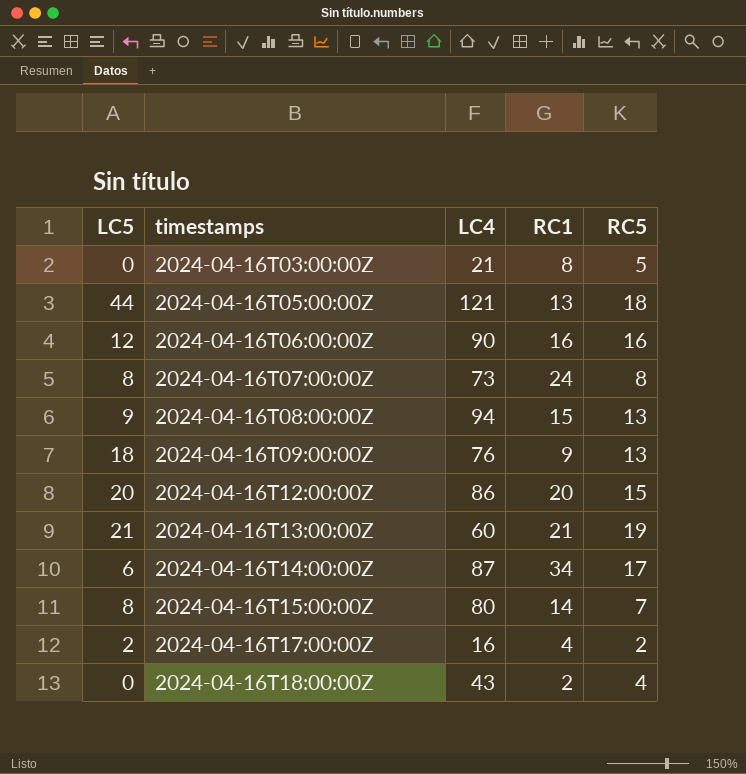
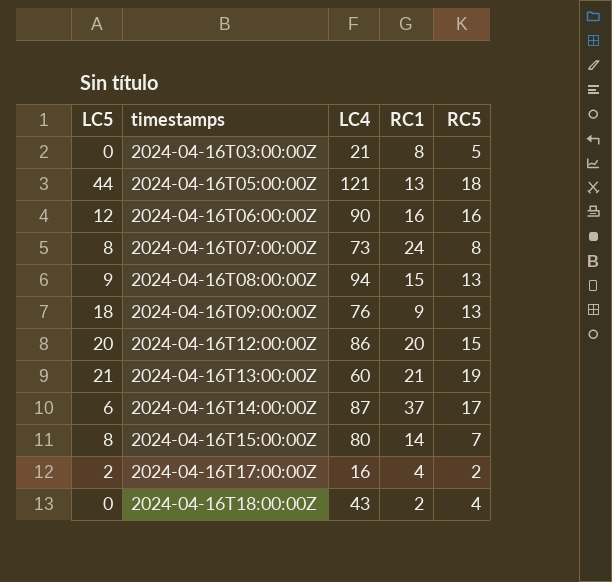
2024-04-16T14:00:00Z | RC1: 34 -> 37

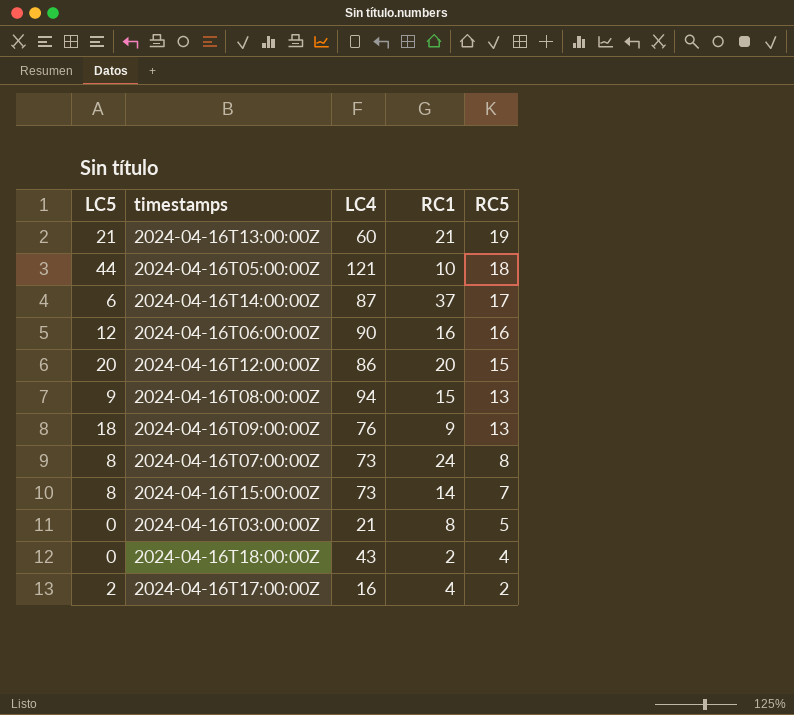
row order: timestamps ascending -> RC5 descending
2024-04-16T05:00:00Z | RC1: 13 -> 10
2024-04-16T15:00:00Z | LC4: 80 -> 73

